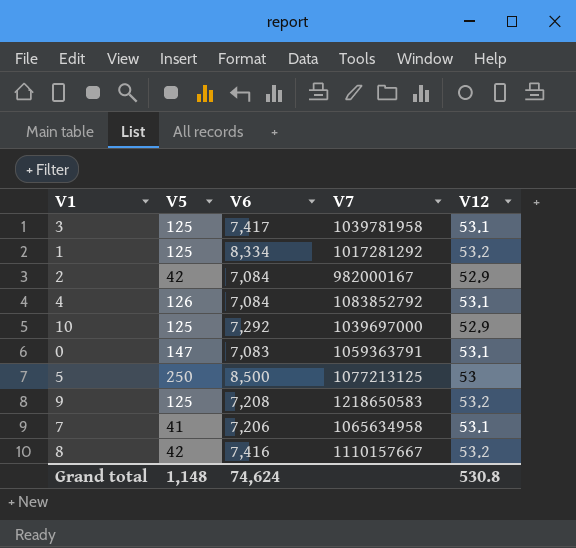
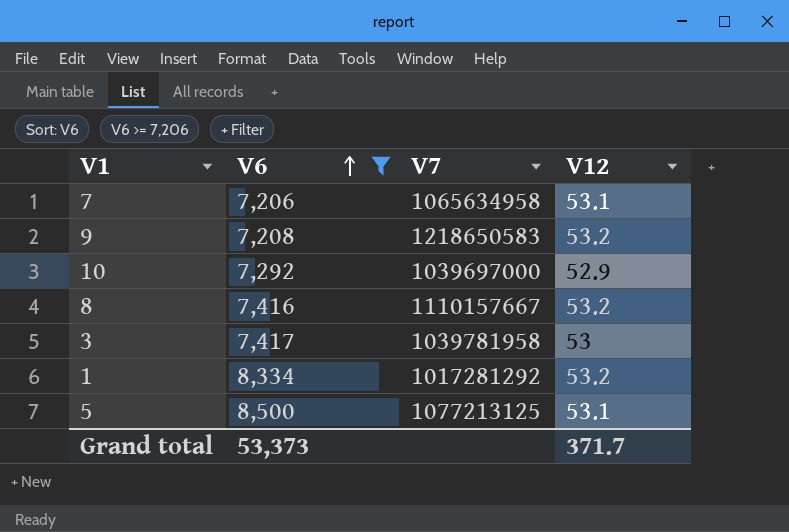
filter: none -> V6 >= 7,206
row order: none -> V6 ascending
column V5 | position: 2 -> none
3 | V12: 53.1 -> 53
5 | V12: 53 -> 53.1
Grand total | V6: 74,624 -> 53,373
Grand total | V12: 530.8 -> 371.7

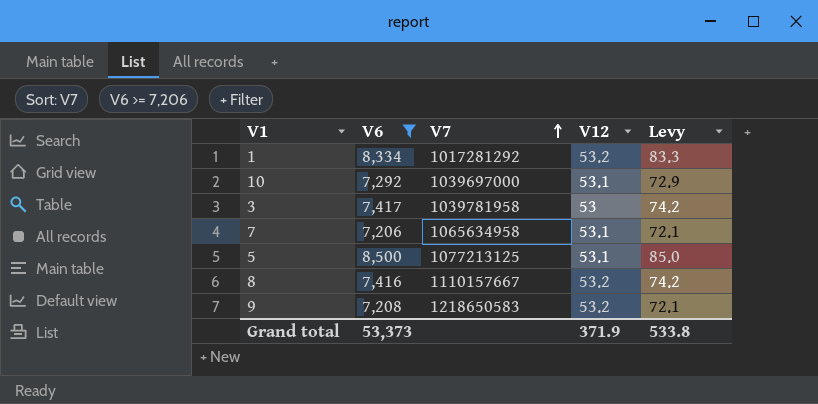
row order: V6 ascending -> V7 ascending
column Levy | formula: none -> [V6] * 0.01
10 | V12: 52.9 -> 53.1
Grand total | V12: 371.7 -> 371.9

